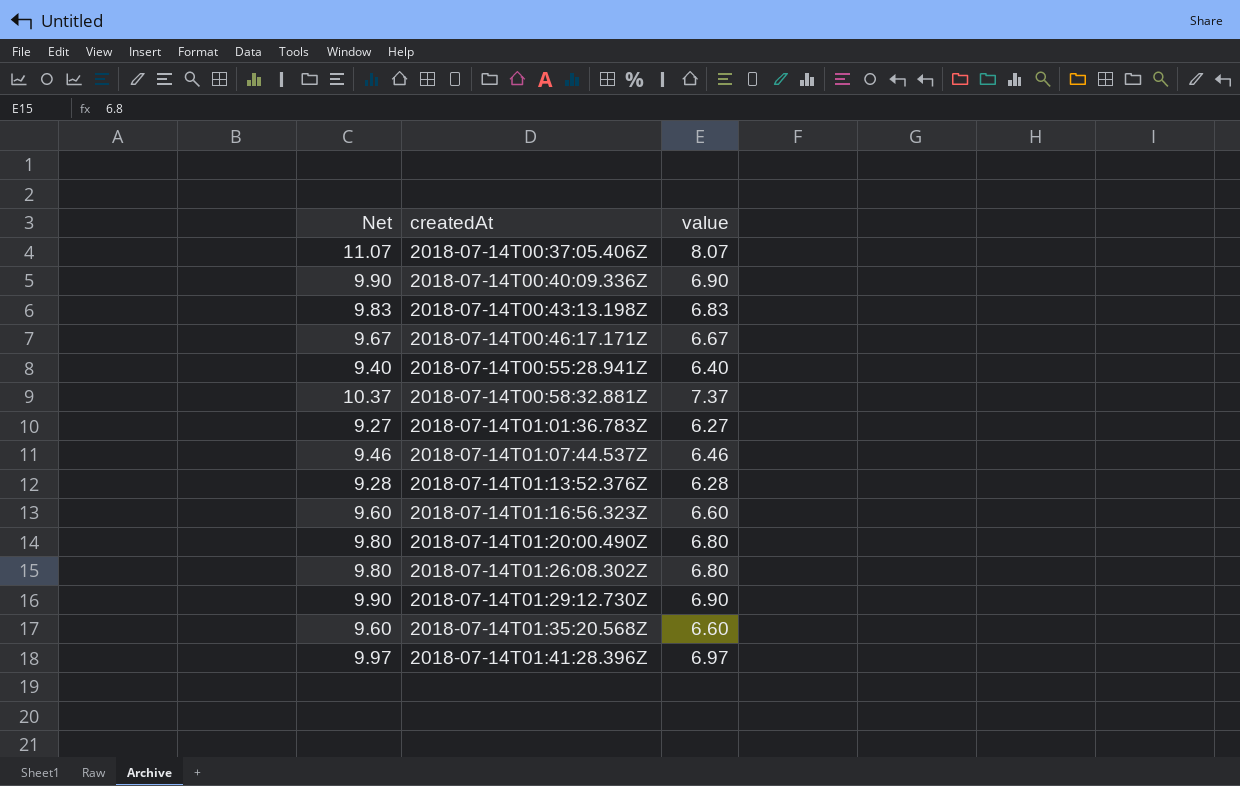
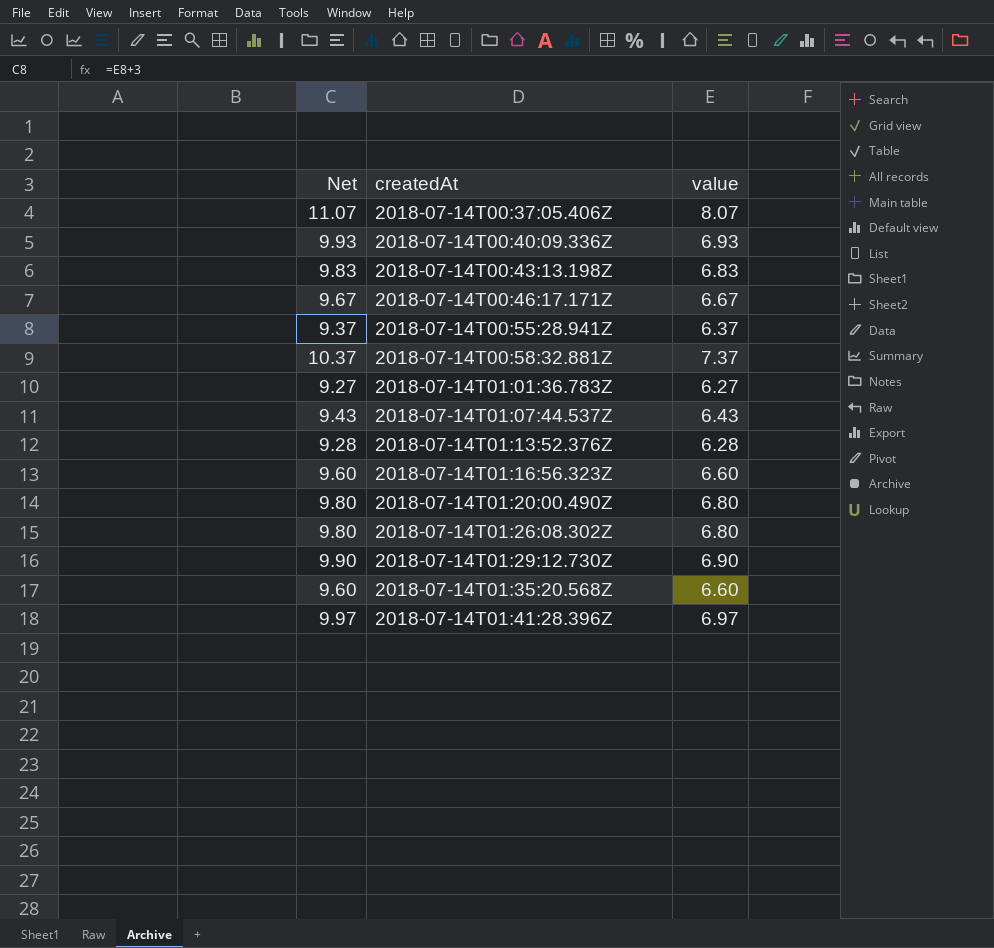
2018-07-14T00:40:09.336Z | Net: 9.90 -> 9.93
2018-07-14T00:40:09.336Z | value: 6.90 -> 6.93
2018-07-14T00:55:28.941Z | Net: 9.40 -> 9.37
2018-07-14T00:55:28.941Z | value: 6.40 -> 6.37
2018-07-14T01:07:44.537Z | Net: 9.46 -> 9.43
2018-07-14T01:07:44.537Z | value: 6.46 -> 6.43

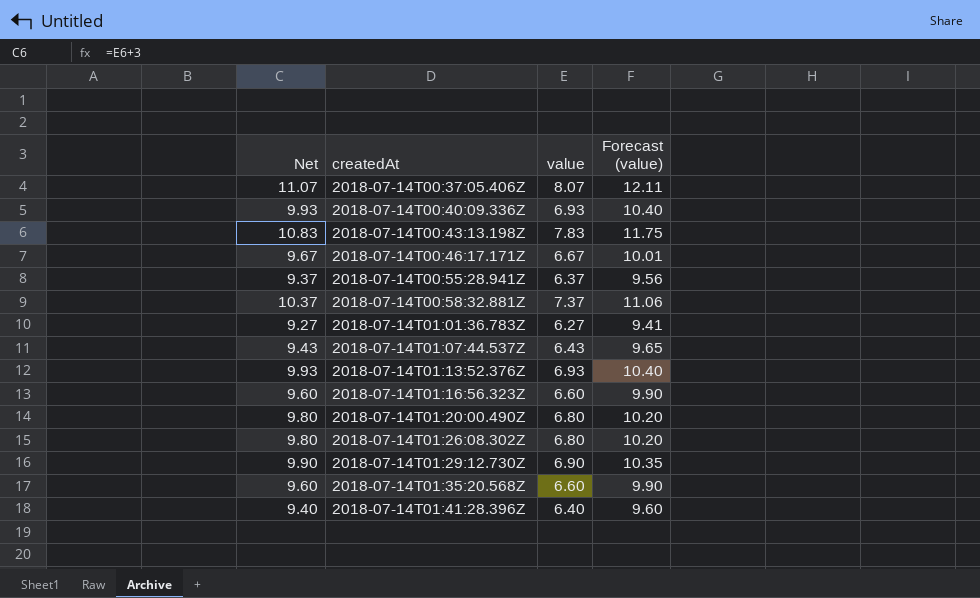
column Forecast (value) | formula: none -> [value] * 1.5
2018-07-14T00:43:13.198Z | Net: 9.83 -> 10.83
2018-07-14T00:43:13.198Z | value: 6.83 -> 7.83
2018-07-14T01:13:52.376Z | Net: 9.28 -> 9.93
2018-07-14T01:13:52.376Z | value: 6.28 -> 6.93
2018-07-14T01:41:28.396Z | Net: 9.97 -> 9.40
2018-07-14T01:41:28.396Z | value: 6.97 -> 6.40

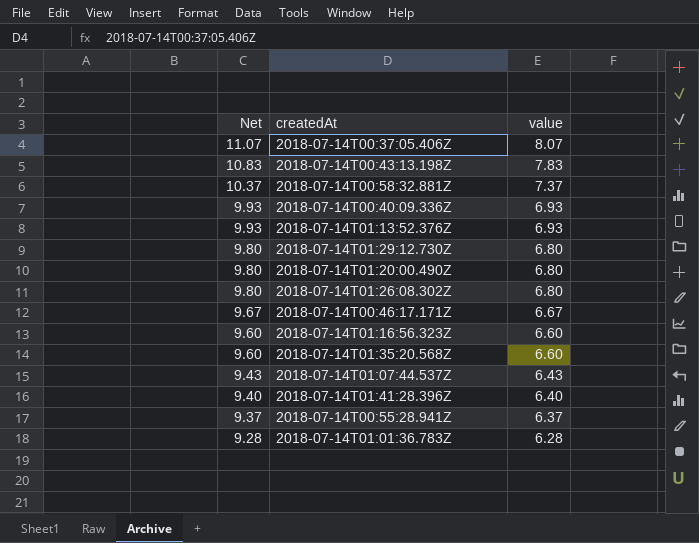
row order: createdAt ascending -> Net descending
column Forecast (value) | formula: [value] * 1.5 -> none
2018-07-14T01:29:12.730Z | Net: 9.90 -> 9.80
2018-07-14T01:29:12.730Z | value: 6.90 -> 6.80
2018-07-14T01:01:36.783Z | Net: 9.27 -> 9.28
2018-07-14T01:01:36.783Z | value: 6.27 -> 6.28

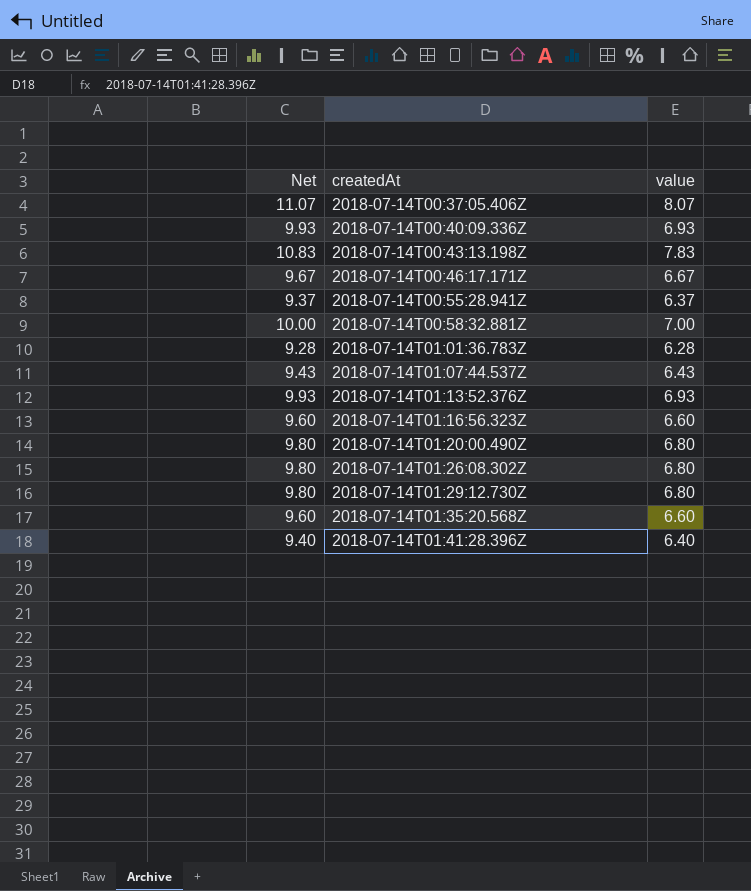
row order: Net descending -> createdAt ascending
2018-07-14T00:58:32.881Z | Net: 10.37 -> 10.00
2018-07-14T00:58:32.881Z | value: 7.37 -> 7.00

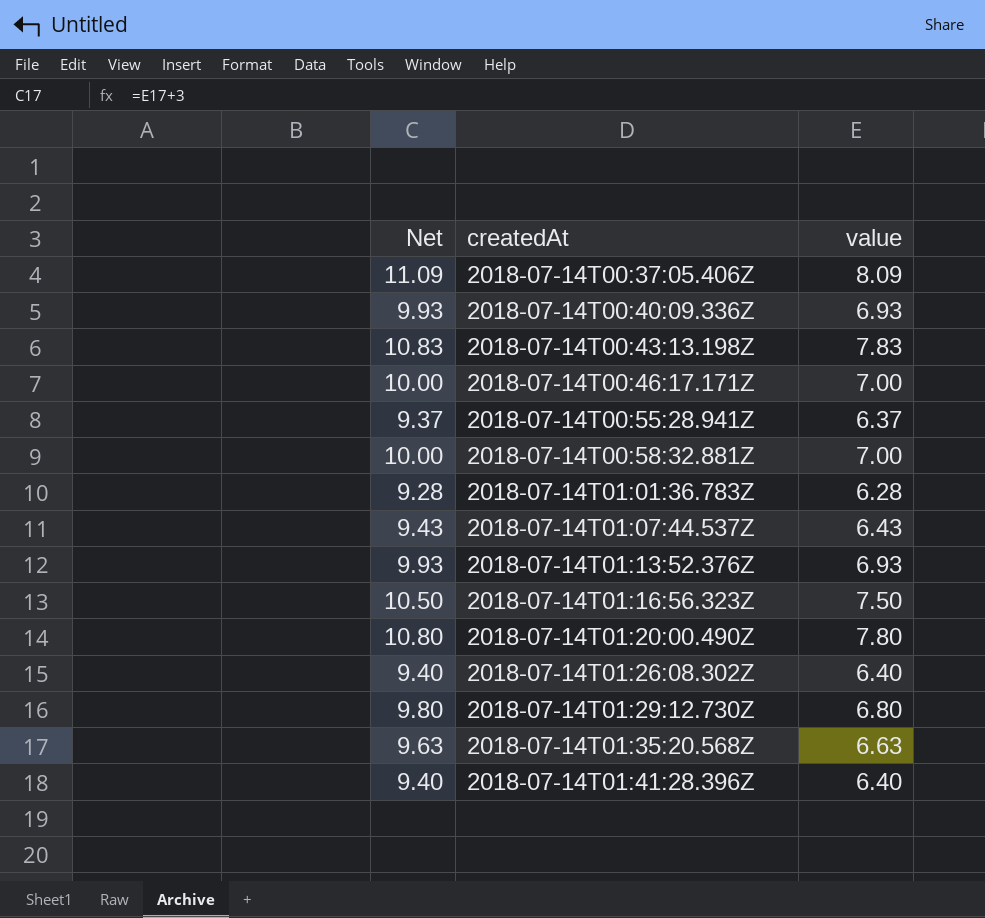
2018-07-14T00:37:05.406Z | Net: 11.07 -> 11.09
2018-07-14T00:37:05.406Z | value: 8.07 -> 8.09
2018-07-14T00:46:17.171Z | Net: 9.67 -> 10.00
2018-07-14T00:46:17.171Z | value: 6.67 -> 7.00
2018-07-14T01:16:56.323Z | Net: 9.60 -> 10.50
2018-07-14T01:16:56.323Z | value: 6.60 -> 7.50
2018-07-14T01:20:00.490Z | Net: 9.80 -> 10.80
2018-07-14T01:20:00.490Z | value: 6.80 -> 7.80
2018-07-14T01:26:08.302Z | Net: 9.80 -> 9.40
2018-07-14T01:26:08.302Z | value: 6.80 -> 6.40
2018-07-14T01:35:20.568Z | Net: 9.60 -> 9.63
2018-07-14T01:35:20.568Z | value: 6.60 -> 6.63

